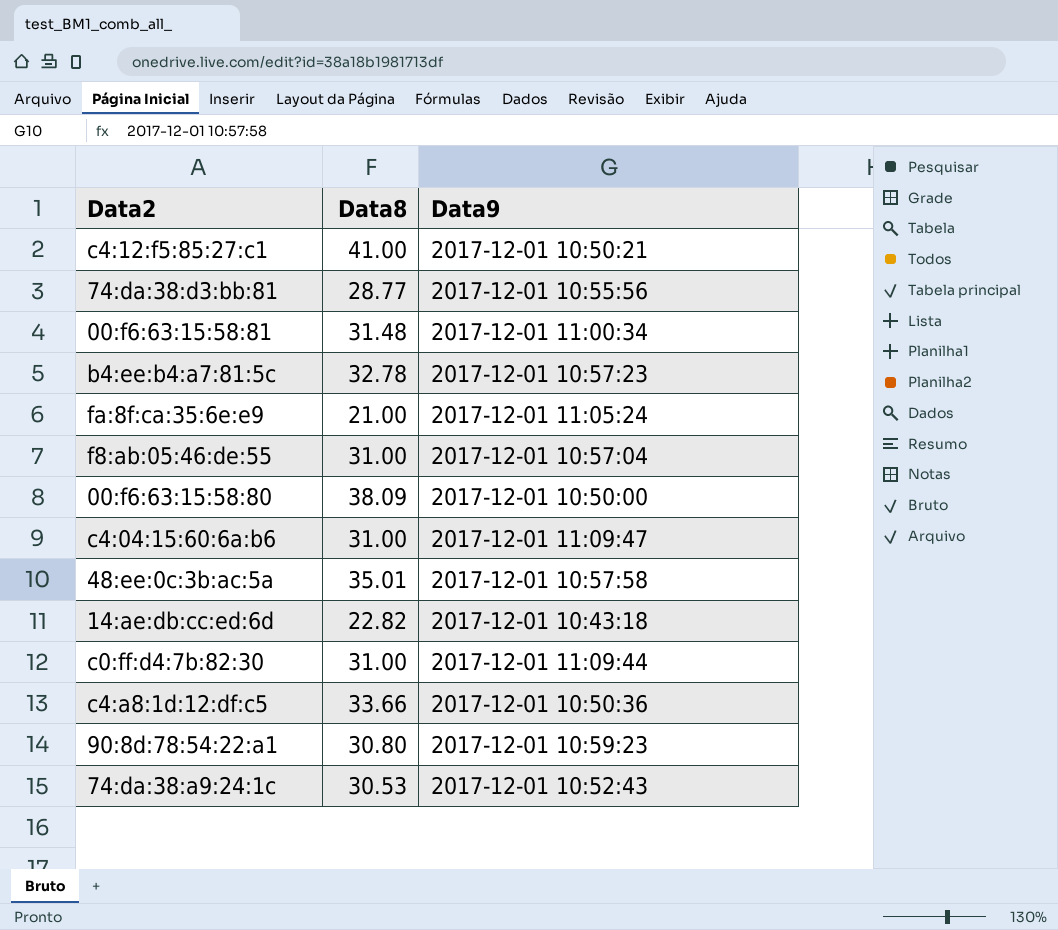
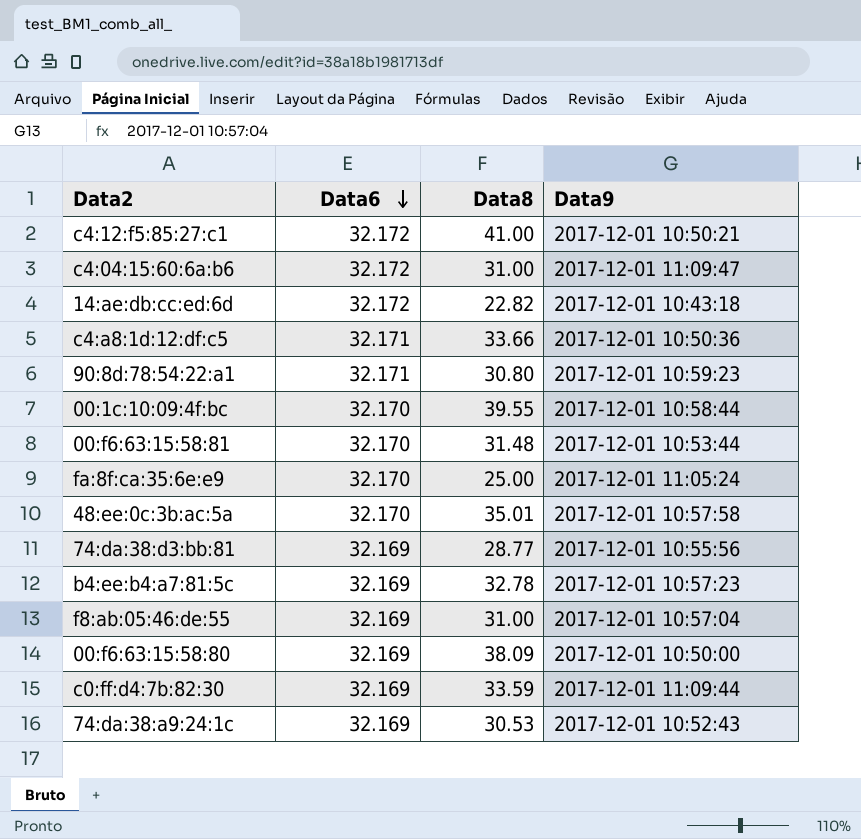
row order: none -> Data6 descending
column Data6 | position: none -> 2
row 00:1c:10:09:4f:bc: none -> 32.170 | 39.55 | 2017-12-01 10:58:44
00:f6:63:15:58:81 | Data9: 2017-12-01 11:00:34 -> 2017-12-01 10:53:44
fa:8f:ca:35:6e:e9 | Data8: 21.00 -> 25.00
c0:ff:d4:7b:82:30 | Data8: 31.00 -> 33.59

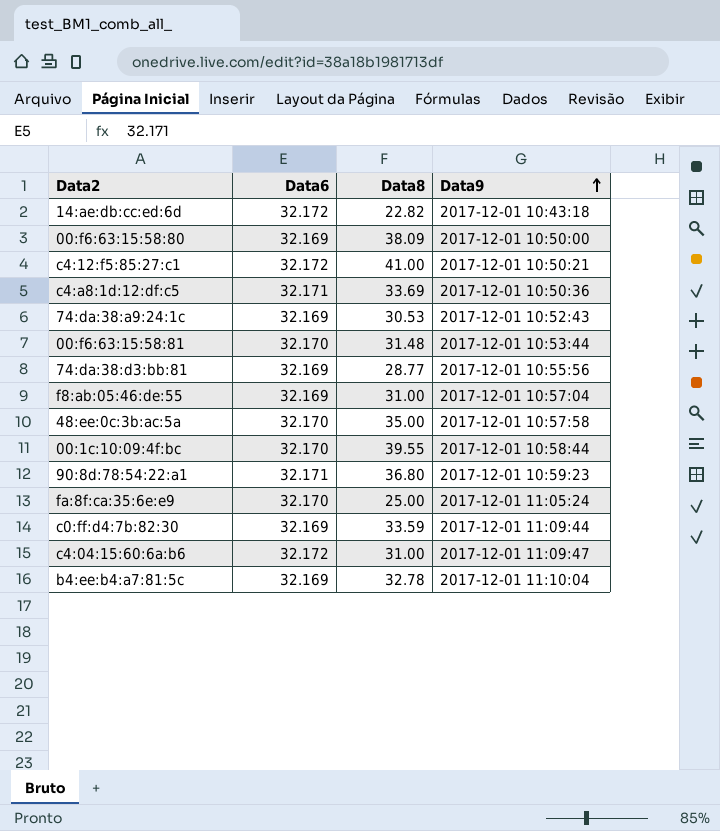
row order: Data6 descending -> Data9 ascending
c4:a8:1d:12:df:c5 | Data8: 33.66 -> 33.69
48:ee:0c:3b:ac:5a | Data8: 35.01 -> 35.00
90:8d:78:54:22:a1 | Data8: 30.80 -> 36.80
b4:ee:b4:a7:81:5c | Data9: 2017-12-01 10:57:23 -> 2017-12-01 11:10:04

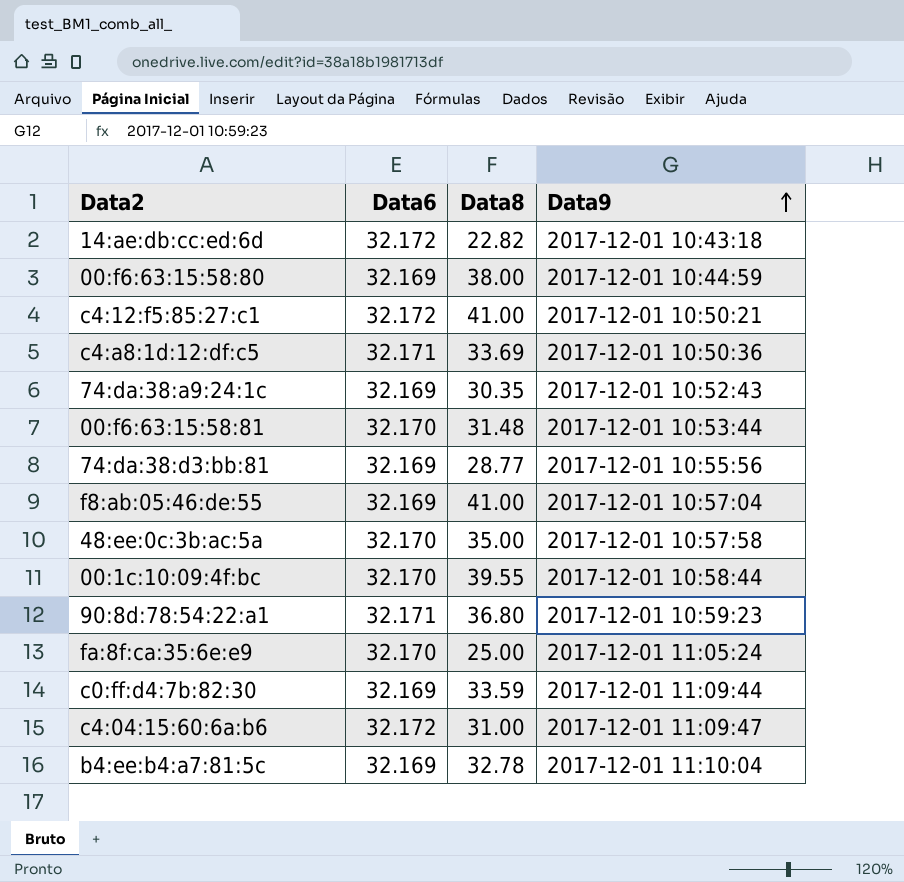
00:f6:63:15:58:80 | Data8: 38.09 -> 38.00
00:f6:63:15:58:80 | Data9: 2017-12-01 10:50:00 -> 2017-12-01 10:44:59
74:da:38:a9:24:1c | Data8: 30.53 -> 30.35
f8:ab:05:46:de:55 | Data8: 31.00 -> 41.00

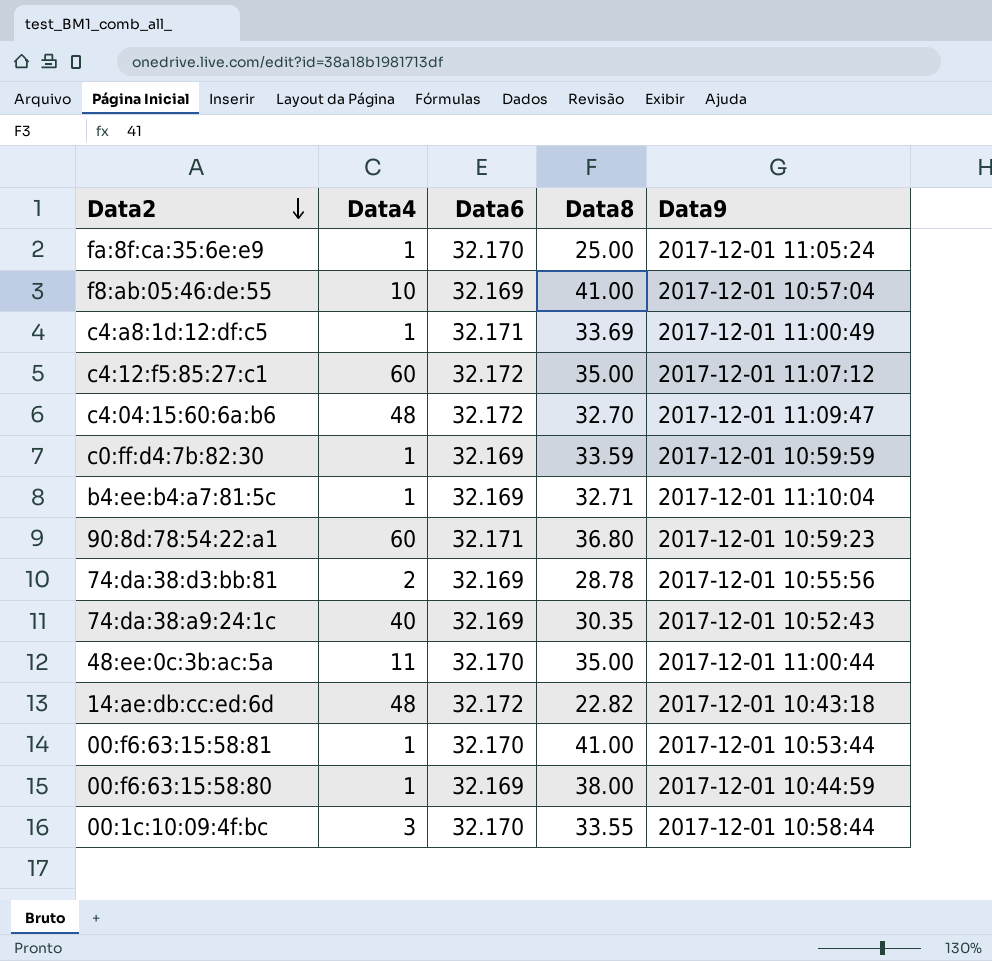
row order: Data9 ascending -> Data2 descending
column Data4 | position: none -> 2
c4:a8:1d:12:df:c5 | Data9: 2017-12-01 10:50:36 -> 2017-12-01 11:00:49
c4:12:f5:85:27:c1 | Data8: 41.00 -> 35.00
c4:12:f5:85:27:c1 | Data9: 2017-12-01 10:50:21 -> 2017-12-01 11:07:12
c4:04:15:60:6a:b6 | Data8: 31.00 -> 32.70
c0:ff:d4:7b:82:30 | Data9: 2017-12-01 11:09:44 -> 2017-12-01 10:59:59
b4:ee:b4:a7:81:5c | Data8: 32.78 -> 32.71
74:da:38:d3:bb:81 | Data8: 28.77 -> 28.78
48:ee:0c:3b:ac:5a | Data9: 2017-12-01 10:57:58 -> 2017-12-01 11:00:44
00:f6:63:15:58:81 | Data8: 31.48 -> 41.00
00:1c:10:09:4f:bc | Data8: 39.55 -> 33.55

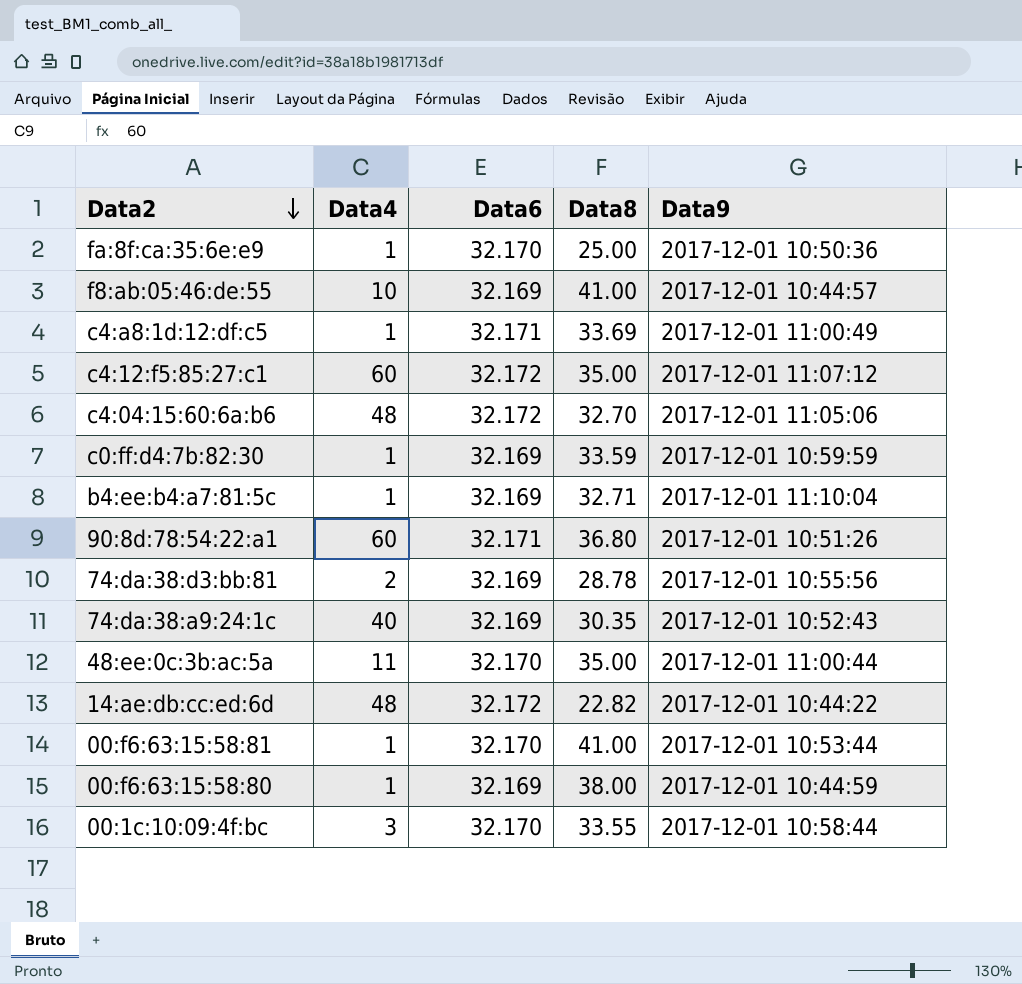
fa:8f:ca:35:6e:e9 | Data9: 2017-12-01 11:05:24 -> 2017-12-01 10:50:36
f8:ab:05:46:de:55 | Data9: 2017-12-01 10:57:04 -> 2017-12-01 10:44:57
c4:04:15:60:6a:b6 | Data9: 2017-12-01 11:09:47 -> 2017-12-01 11:05:06
90:8d:78:54:22:a1 | Data9: 2017-12-01 10:59:23 -> 2017-12-01 10:51:26
14:ae:db:cc:ed:6d | Data9: 2017-12-01 10:43:18 -> 2017-12-01 10:44:22

